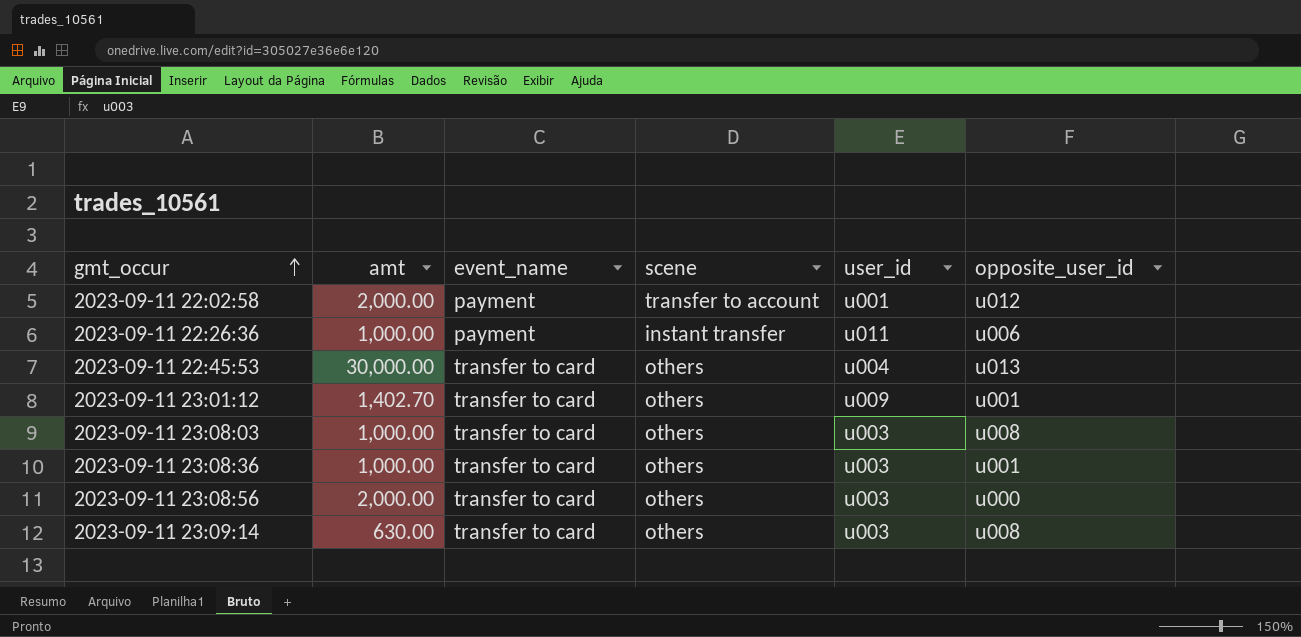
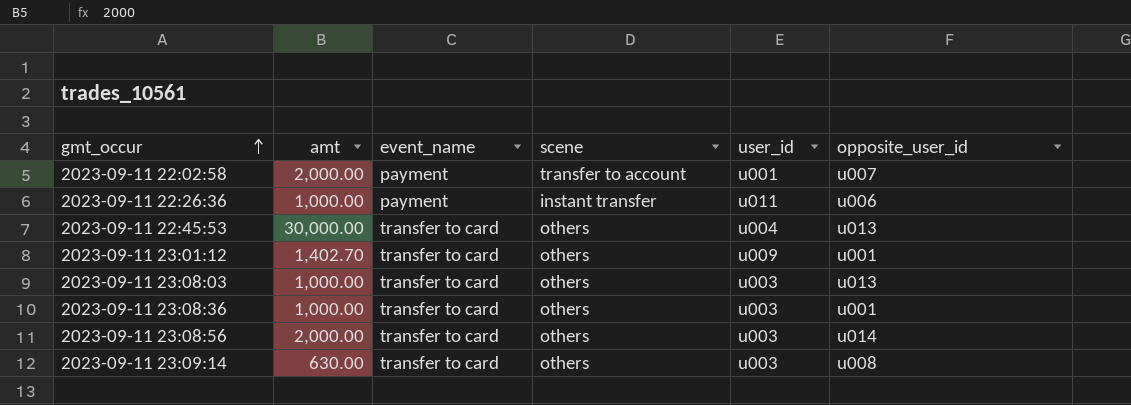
2023-09-11 22:02:58 | opposite_user_id: u012 -> u007
2023-09-11 23:08:03 | opposite_user_id: u008 -> u013
2023-09-11 23:08:56 | opposite_user_id: u000 -> u014

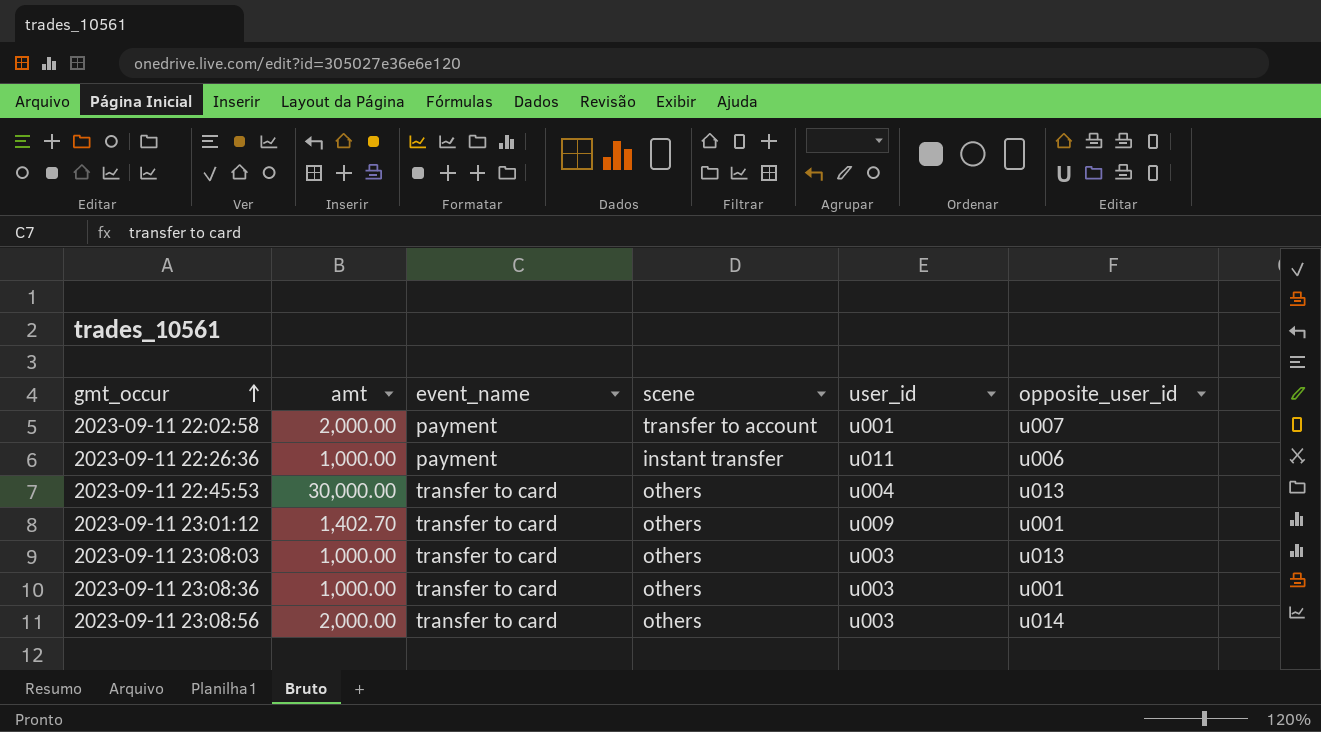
row 2023-09-11 23:09:14: 630.00 | transfer to card | others | u003 | u008 -> none

